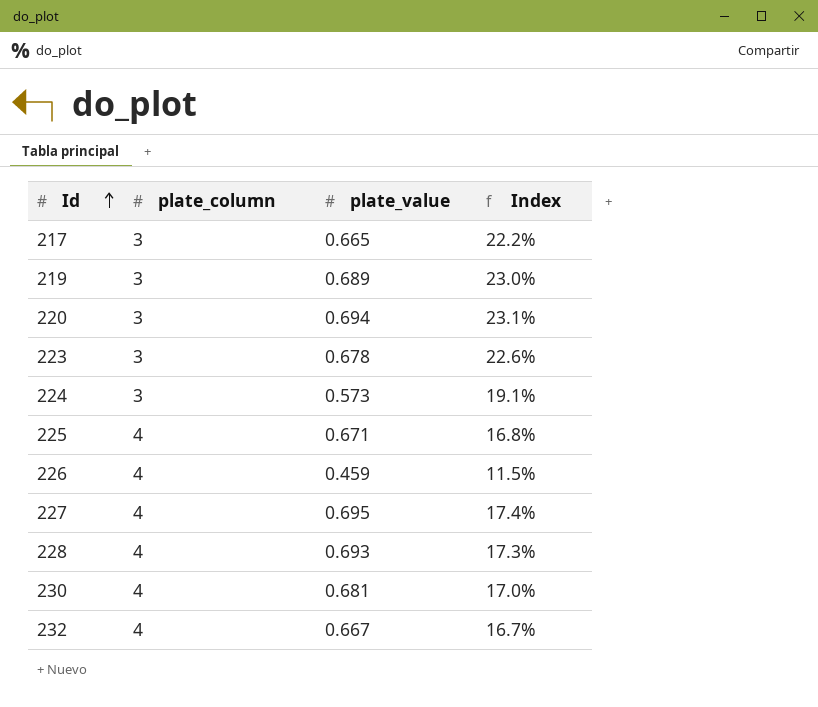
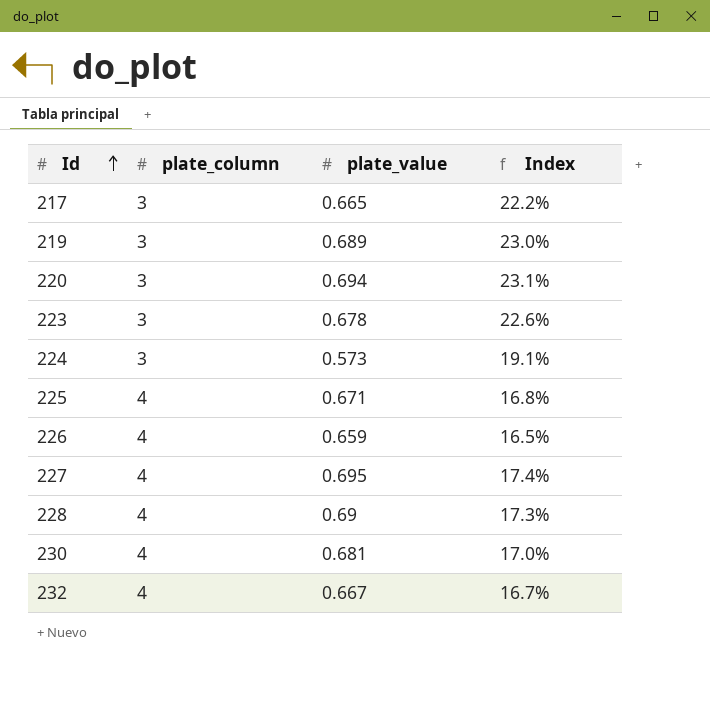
226 | plate_value: 0.459 -> 0.659
226 | Index: 11.5% -> 16.5%
228 | plate_value: 0.693 -> 0.69

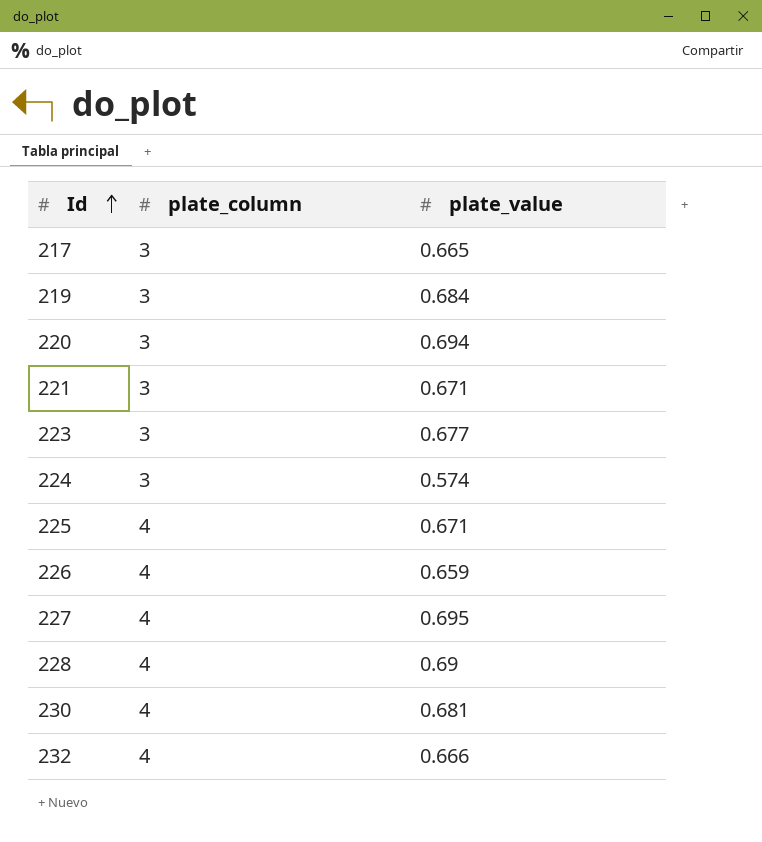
column Index | formula: [plate_value] / [plate_column] -> none
219 | plate_value: 0.689 -> 0.684
row 221: none -> 3 | 0.671
223 | plate_value: 0.678 -> 0.677
224 | plate_value: 0.573 -> 0.574
232 | plate_value: 0.667 -> 0.666

